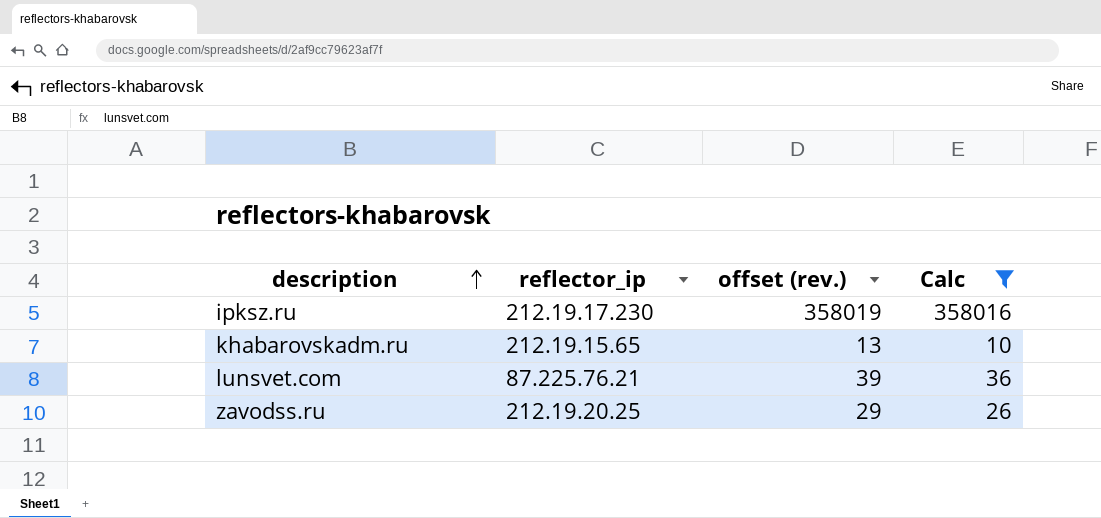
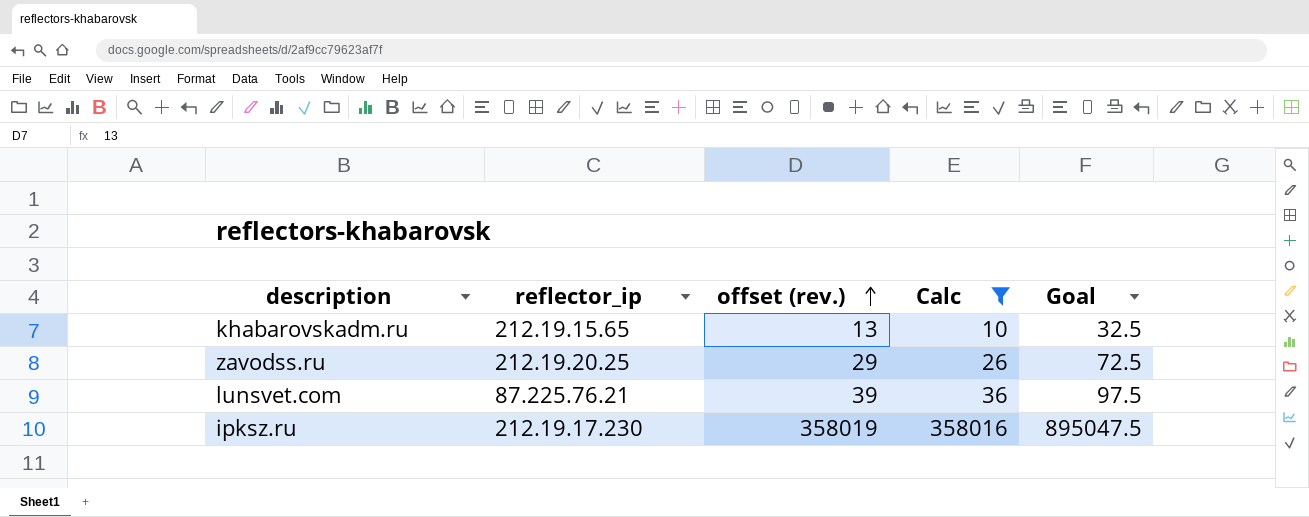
row order: description ascending -> offset (rev.) ascending
column Goal | formula: none -> [offset (rev.)] * 2.5

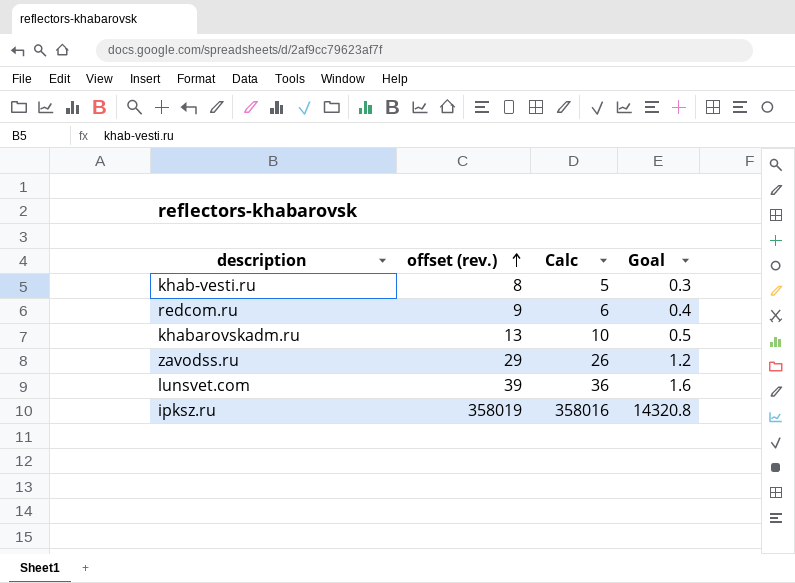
filter: Calc >= 10 -> none
column reflector_ip | position: 2 -> none
column Goal | formula: [offset (rev.)] * 2.5 -> [offset (rev.)] * 0.04

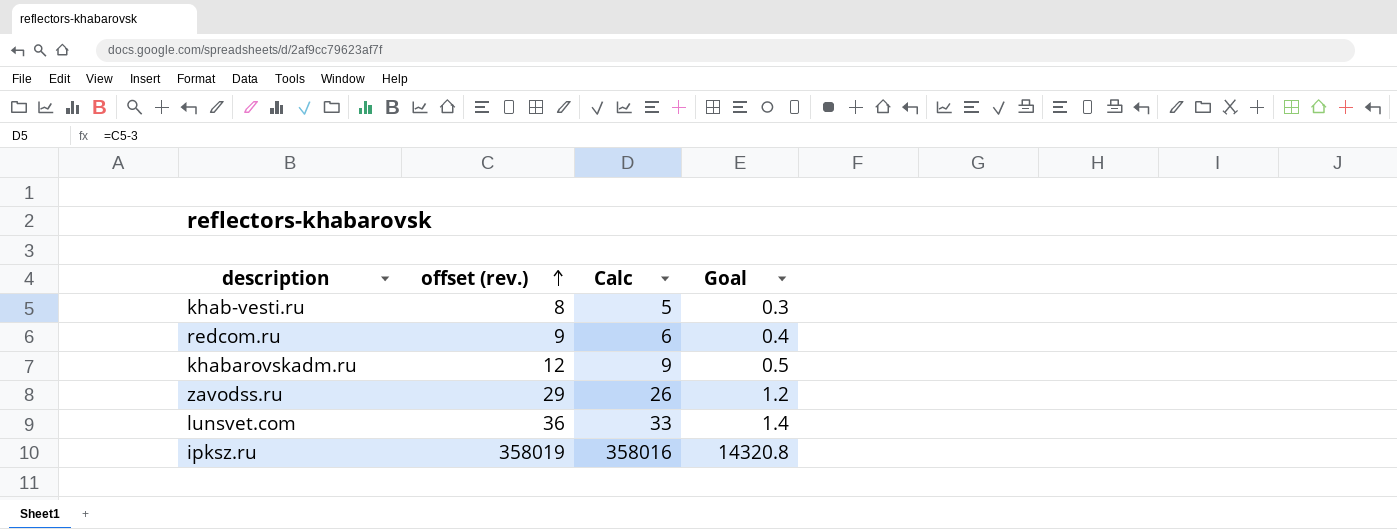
khabarovskadm.ru | offset (rev.): 13 -> 12
khabarovskadm.ru | Calc: 10 -> 9
lunsvet.com | offset (rev.): 39 -> 36
lunsvet.com | Calc: 36 -> 33
lunsvet.com | Goal: 1.6 -> 1.4

